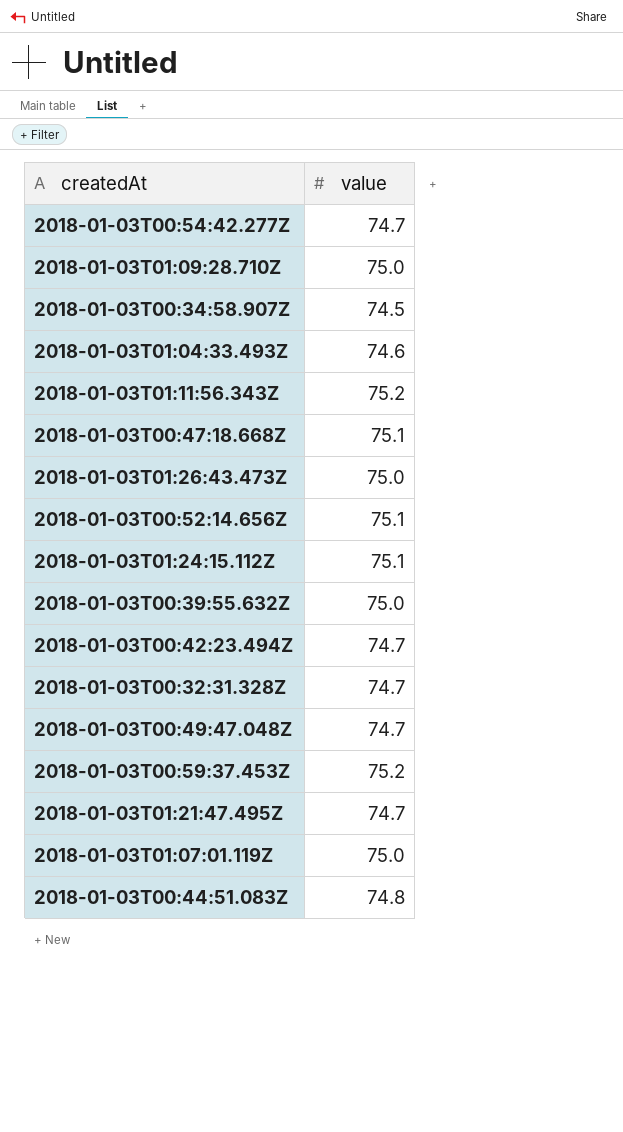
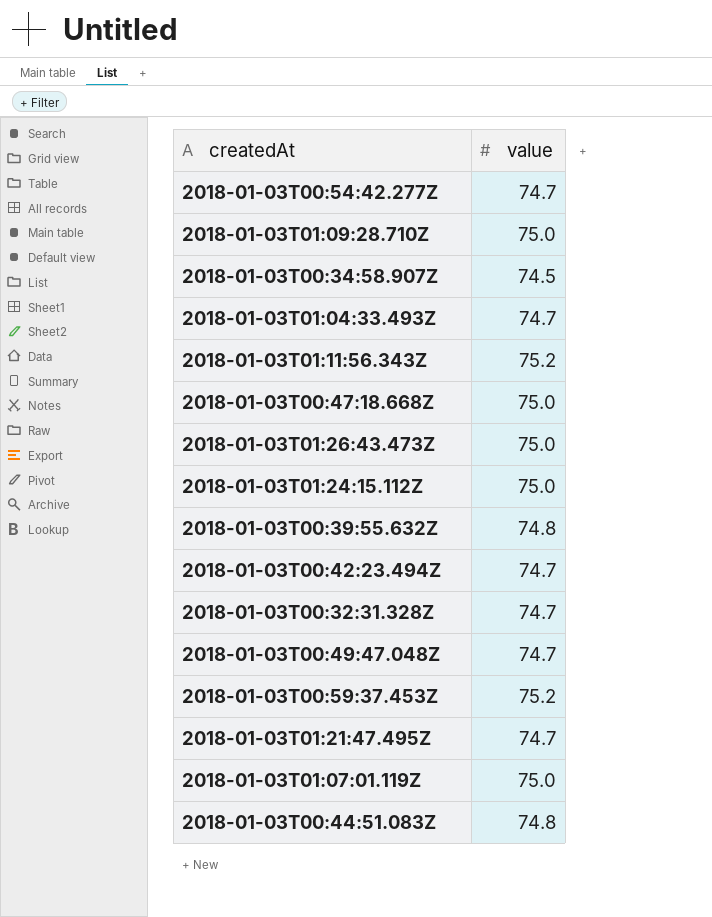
row 2018-01-03T00:52:14.656Z: 75.1 -> none
2018-01-03T01:04:33.493Z | value: 74.6 -> 74.7
2018-01-03T00:47:18.668Z | value: 75.1 -> 75.0
2018-01-03T01:24:15.112Z | value: 75.1 -> 75.0
2018-01-03T00:39:55.632Z | value: 75.0 -> 74.8

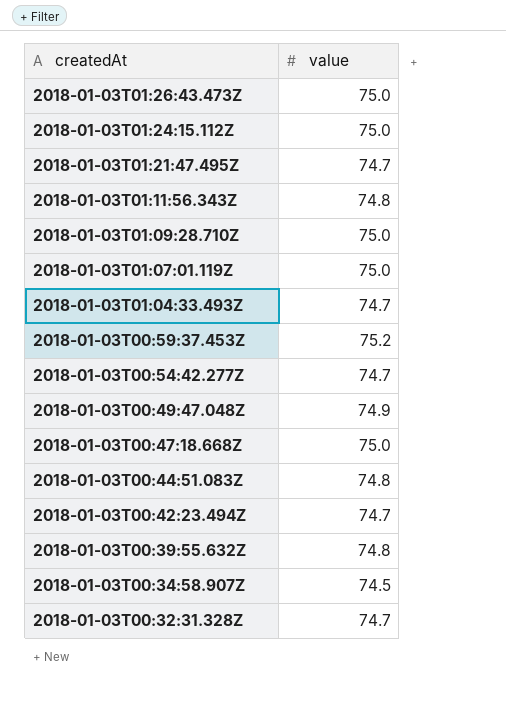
row order: none -> createdAt descending
2018-01-03T01:11:56.343Z | value: 75.2 -> 74.8
2018-01-03T00:49:47.048Z | value: 74.7 -> 74.9

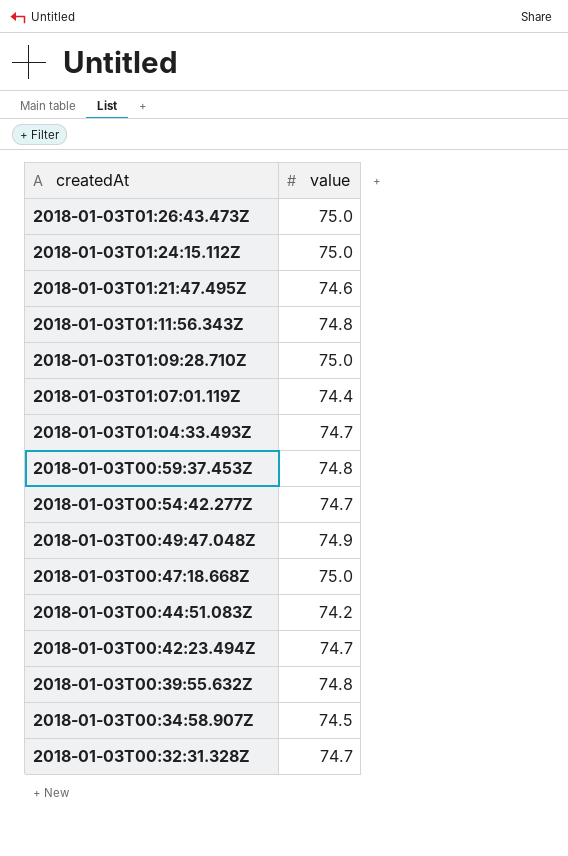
2018-01-03T01:21:47.495Z | value: 74.7 -> 74.6
2018-01-03T01:07:01.119Z | value: 75.0 -> 74.4
2018-01-03T00:59:37.453Z | value: 75.2 -> 74.8
2018-01-03T00:44:51.083Z | value: 74.8 -> 74.2

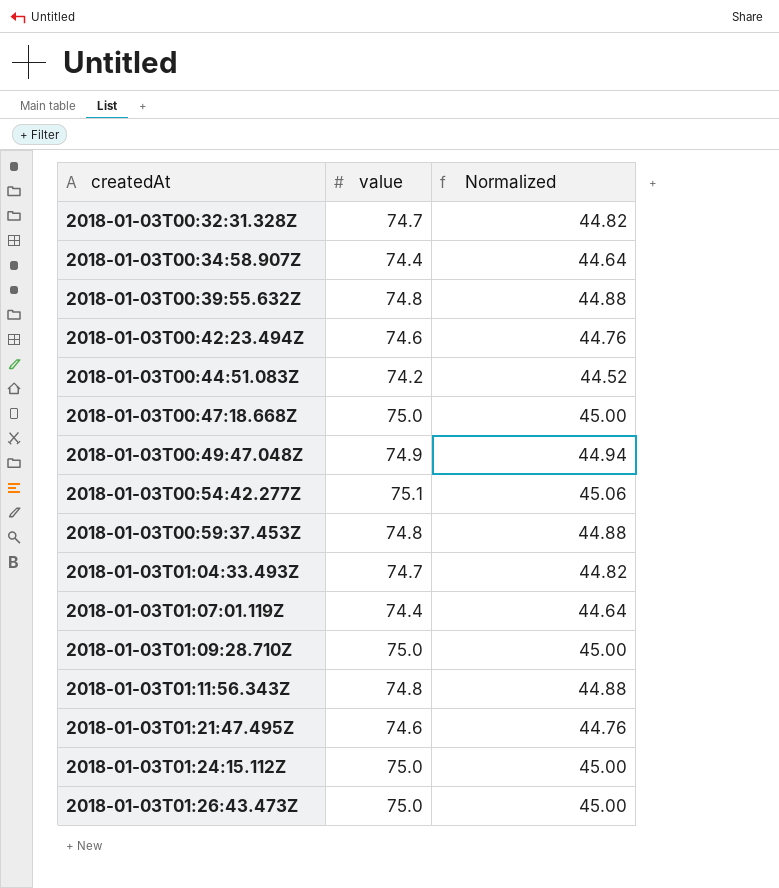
row order: createdAt descending -> createdAt ascending
column Normalized | formula: none -> [value] * 0.6
2018-01-03T00:34:58.907Z | value: 74.5 -> 74.4
2018-01-03T00:42:23.494Z | value: 74.7 -> 74.6
2018-01-03T00:54:42.277Z | value: 74.7 -> 75.1

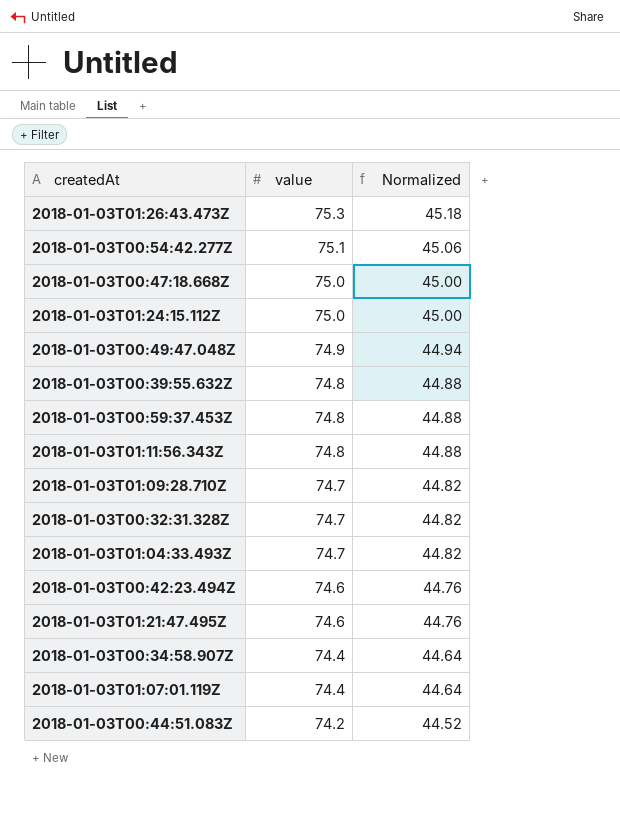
row order: createdAt ascending -> value descending
2018-01-03T01:26:43.473Z | value: 75.0 -> 75.3
2018-01-03T01:26:43.473Z | Normalized: 45.00 -> 45.18
2018-01-03T01:09:28.710Z | value: 75.0 -> 74.7
2018-01-03T01:09:28.710Z | Normalized: 45.00 -> 44.82

